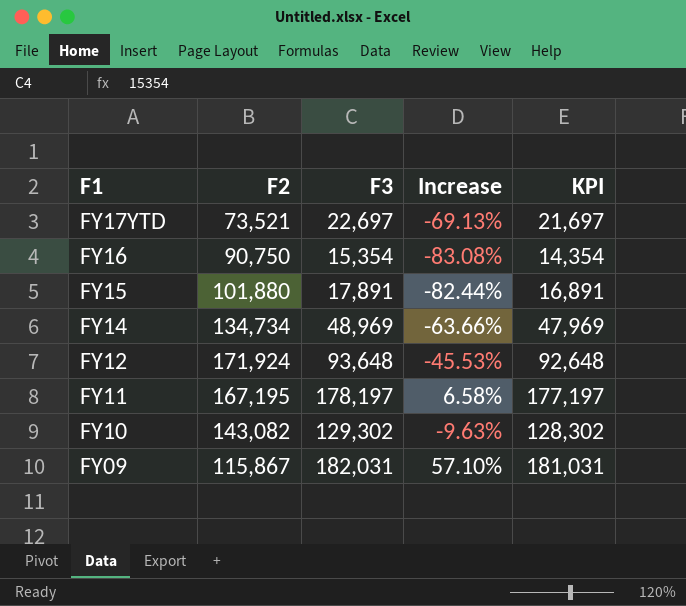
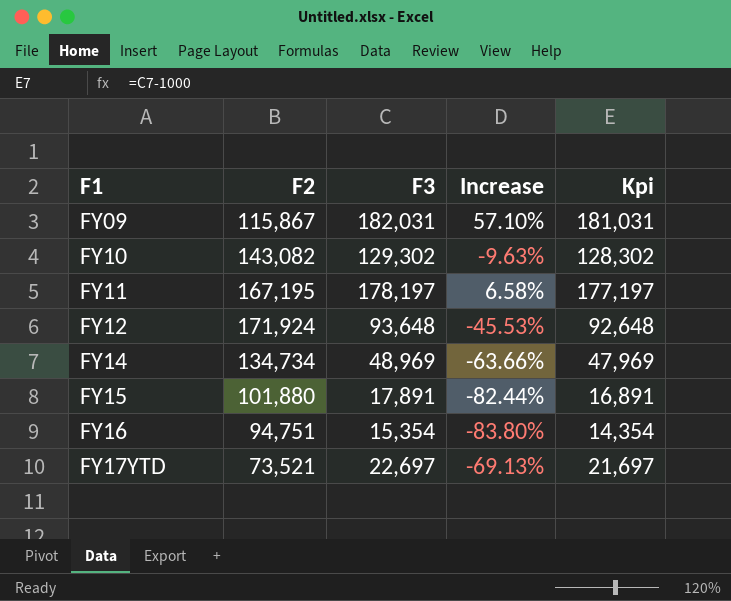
row order: F1 descending -> F1 ascending
column name: KPI -> Kpi
FY16 | F2: 90,750 -> 94,751
FY16 | Increase: -83.08% -> -83.80%

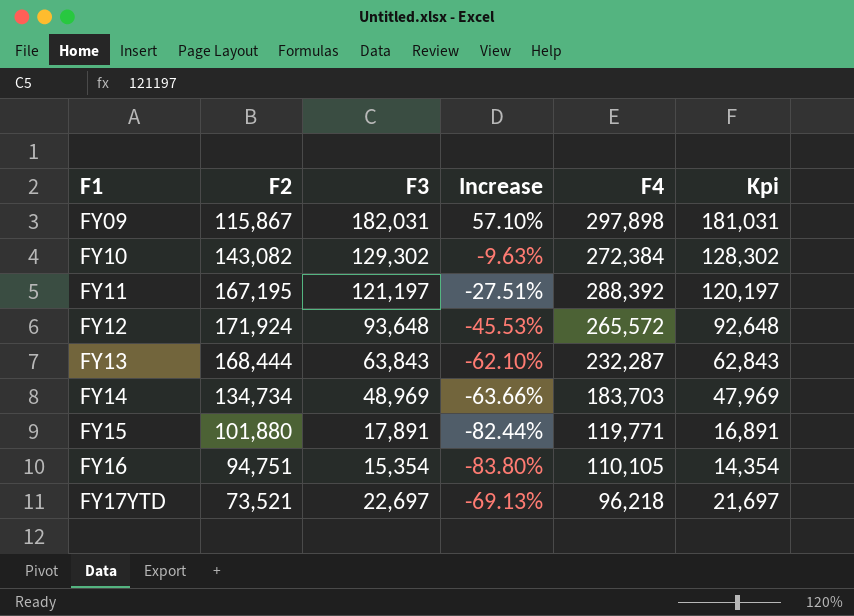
column F4 | formula: none -> [F2] + [F3]
FY11 | F3: 178,197 -> 121,197
FY11 | Increase: 6.58% -> -27.51%
FY11 | Kpi: 177,197 -> 120,197
row FY13: none -> 168,444 | 63,843 | -62.10% | 232,287 | 62,843

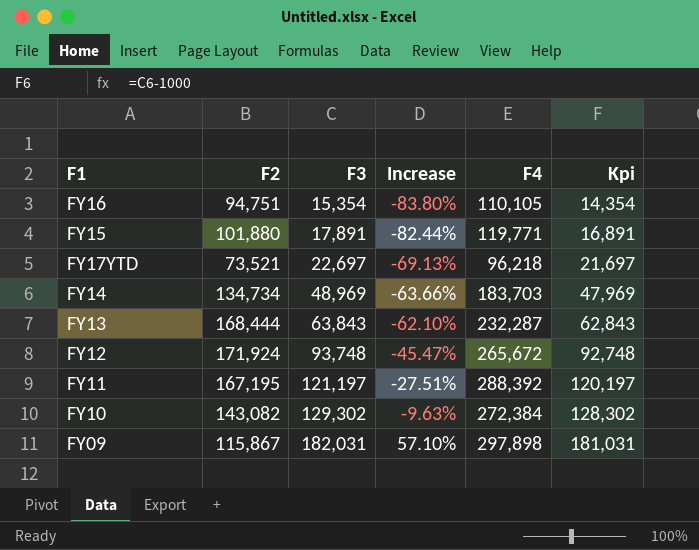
row order: F1 ascending -> F3 ascending
FY12 | F3: 93,648 -> 93,748
FY12 | Increase: -45.53% -> -45.47%
FY12 | F4: 265,572 -> 265,672
FY12 | Kpi: 92,648 -> 92,748

